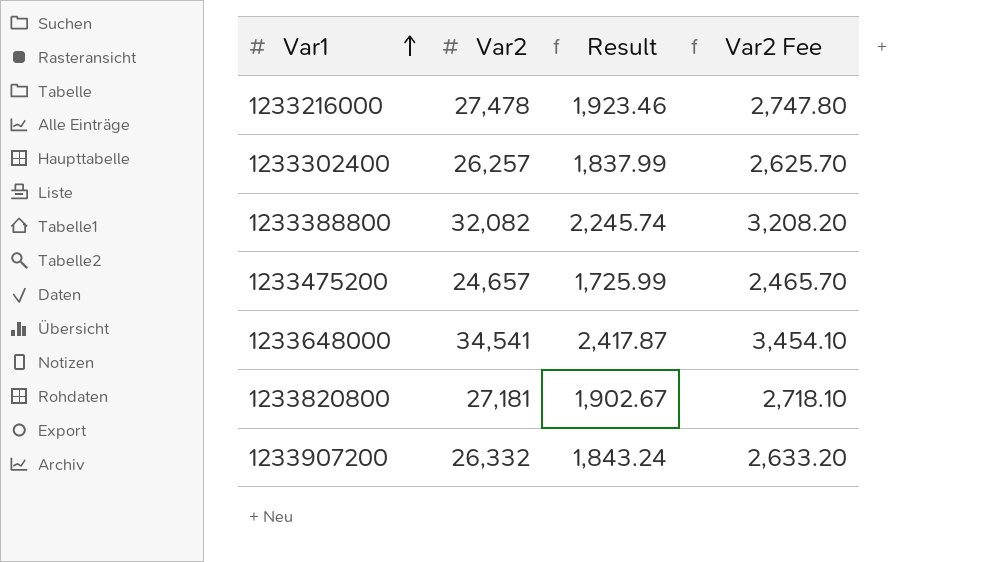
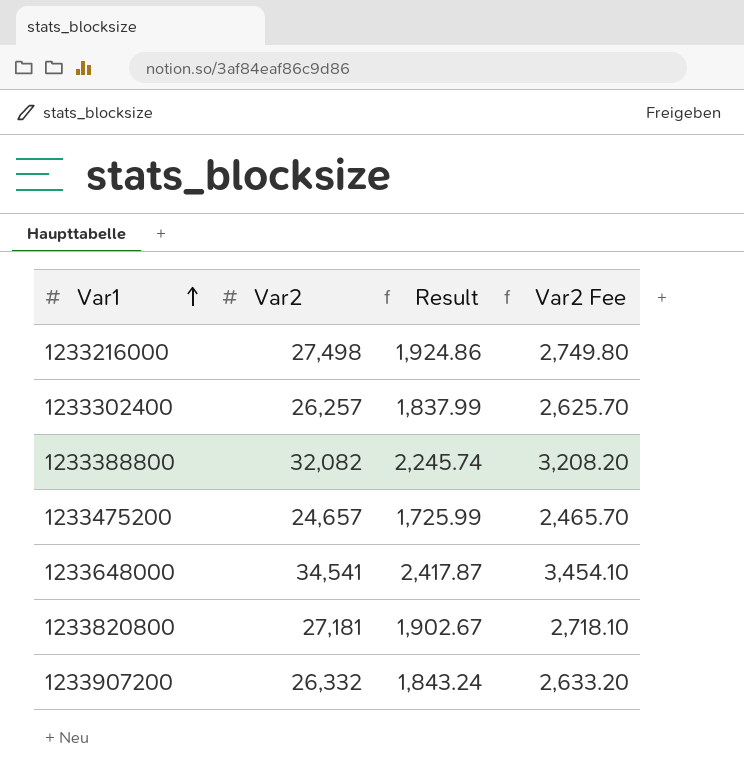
1233216000 | Var2: 27,478 -> 27,498
1233216000 | Result: 1,923.46 -> 1,924.86
1233216000 | Var2 Fee: 2,747.80 -> 2,749.80

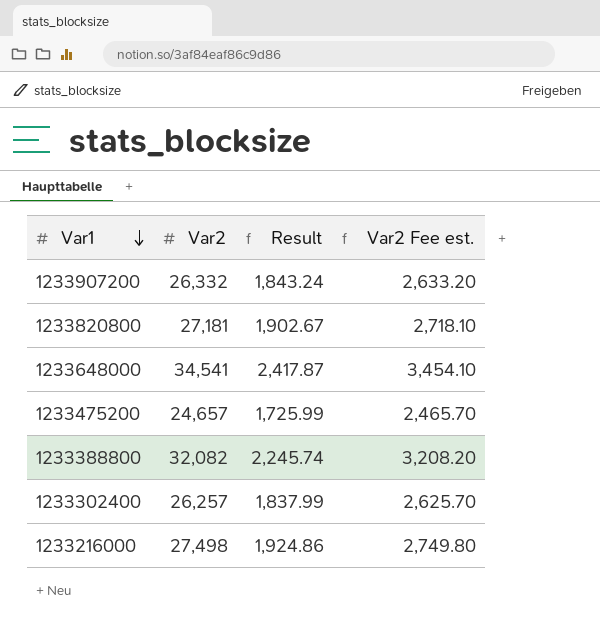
row order: Var1 ascending -> Var1 descending
column name: Var2 Fee -> Var2 Fee est.

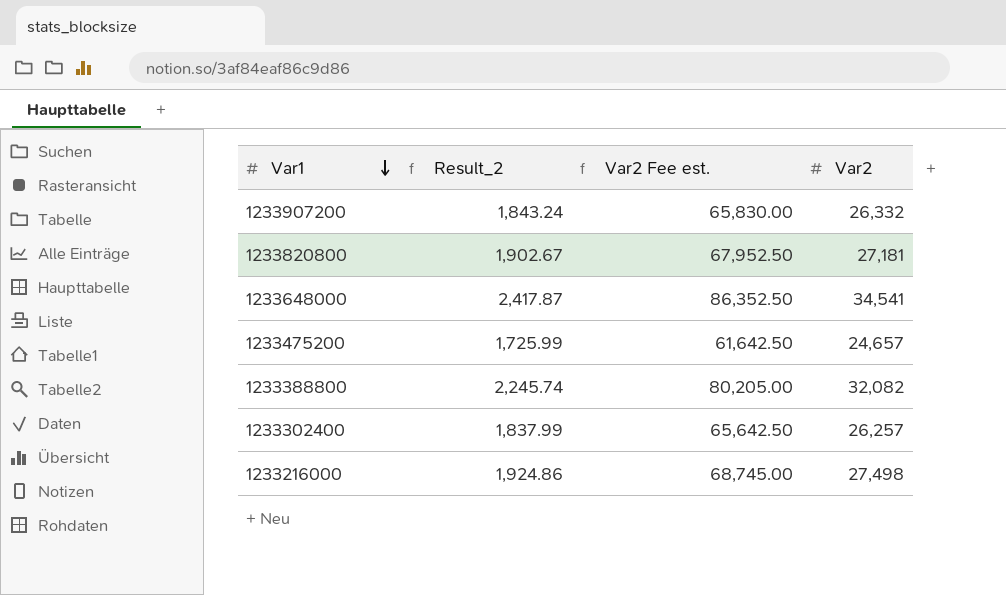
column name: Result -> Result_2
column Var2 Fee est. | formula: [Var2] * 0.1 -> [Var2] * 2.5
column Var2 | position: 2 -> 4

